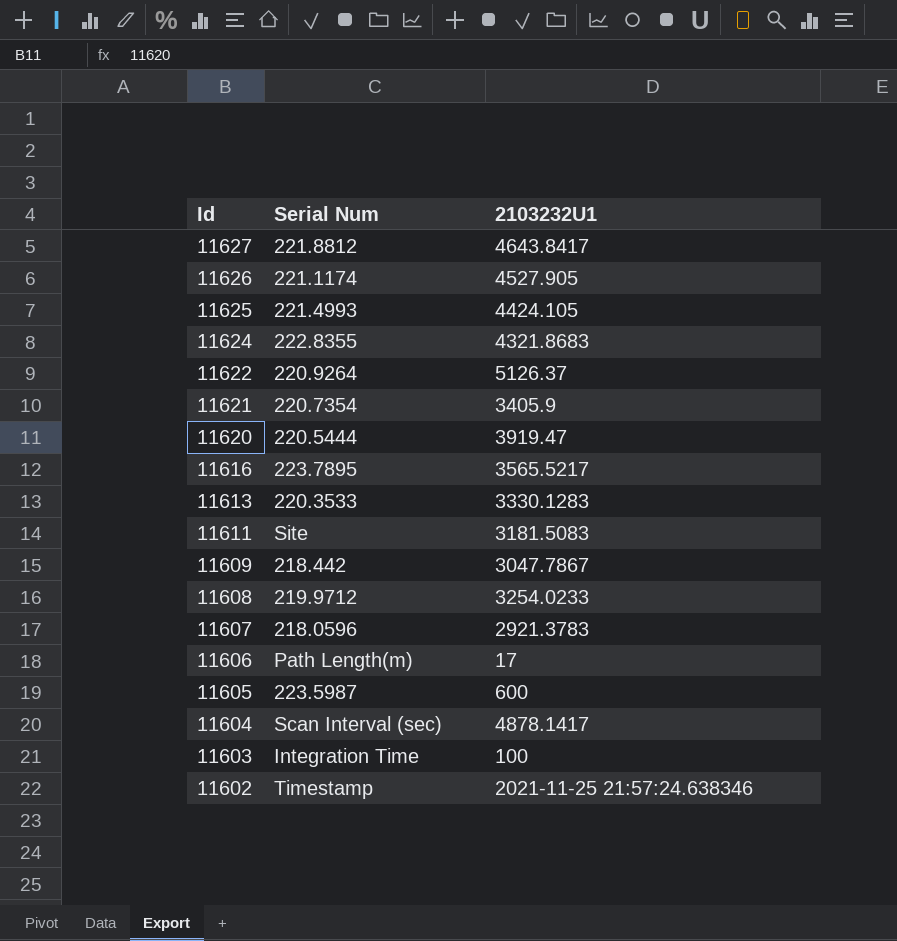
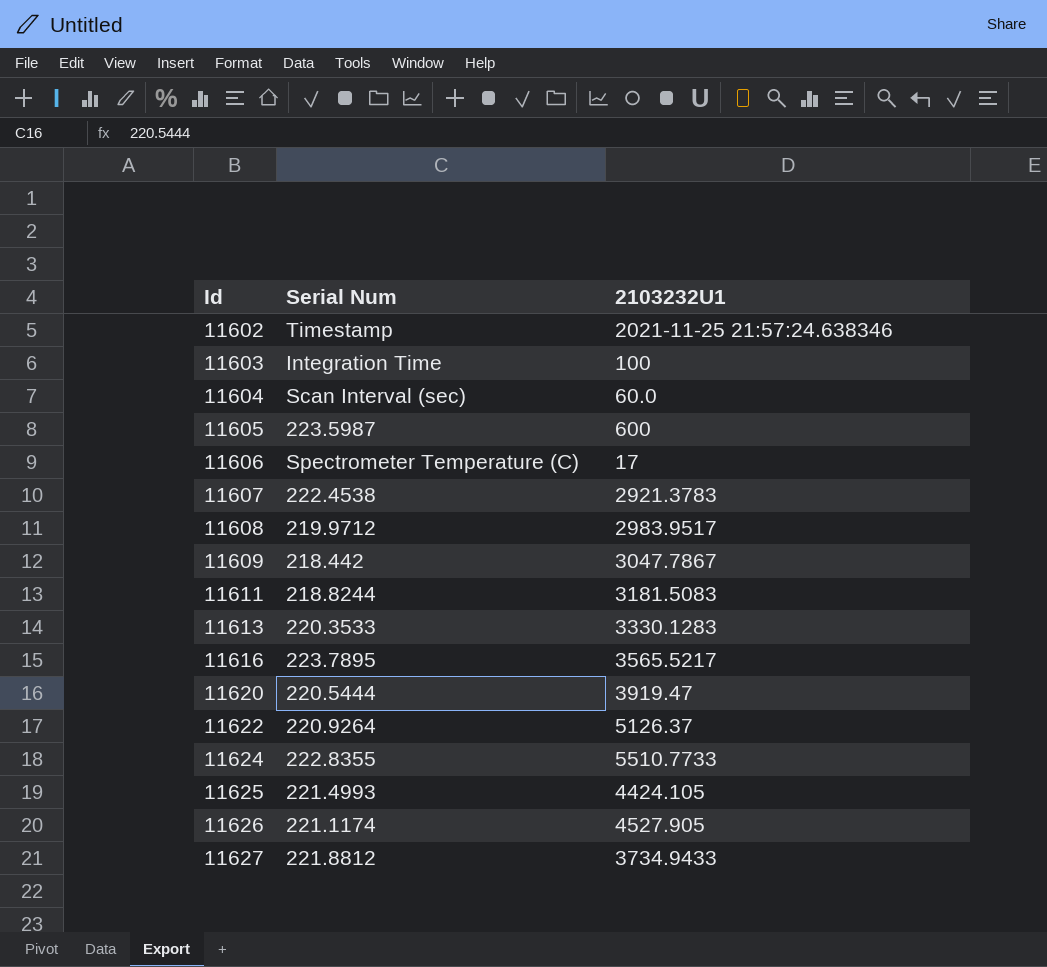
row order: Id descending -> Id ascending
row 11621: 220.7354 | 3405.9 -> none
11604 | 2103232U1: 4878.1417 -> 60.0
11606 | Serial Num: Path Length(m) -> Spectrometer Temperature (C)
11607 | Serial Num: 218.0596 -> 222.4538
11608 | 2103232U1: 3254.0233 -> 2983.9517
11611 | Serial Num: Site -> 218.8244
11624 | 2103232U1: 4321.8683 -> 5510.7733
11627 | 2103232U1: 4643.8417 -> 3734.9433

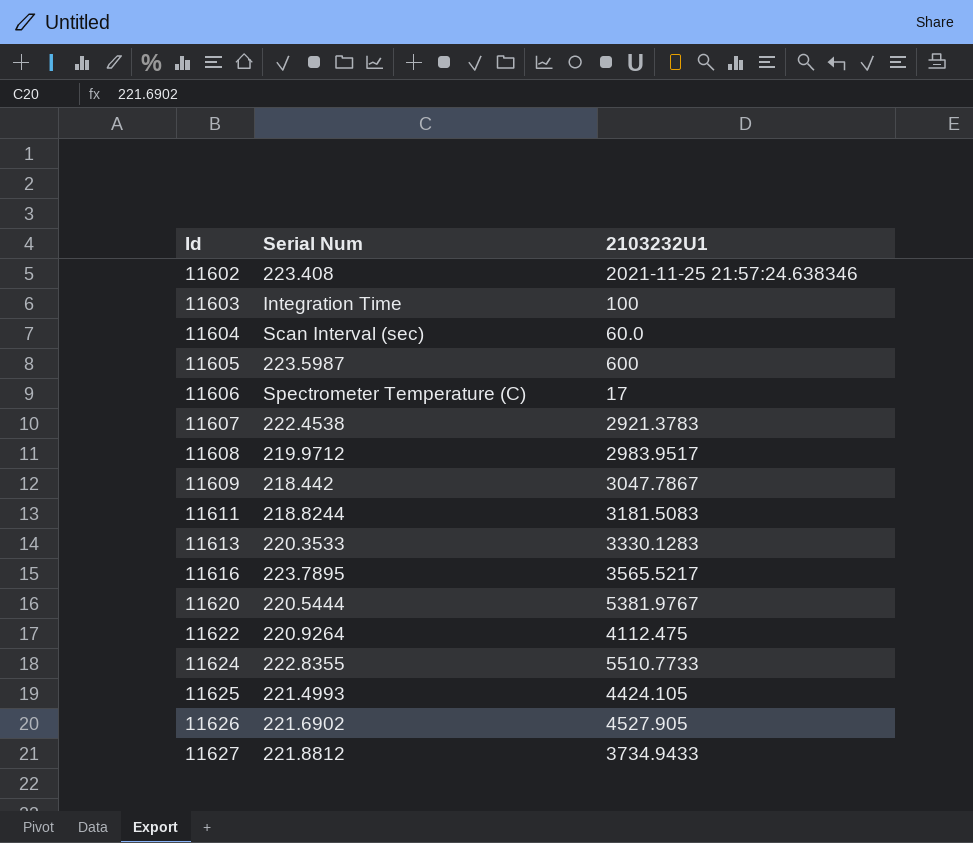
11602 | Serial Num: Timestamp -> 223.408
11620 | 2103232U1: 3919.47 -> 5381.9767
11622 | 2103232U1: 5126.37 -> 4112.475
11626 | Serial Num: 221.1174 -> 221.6902

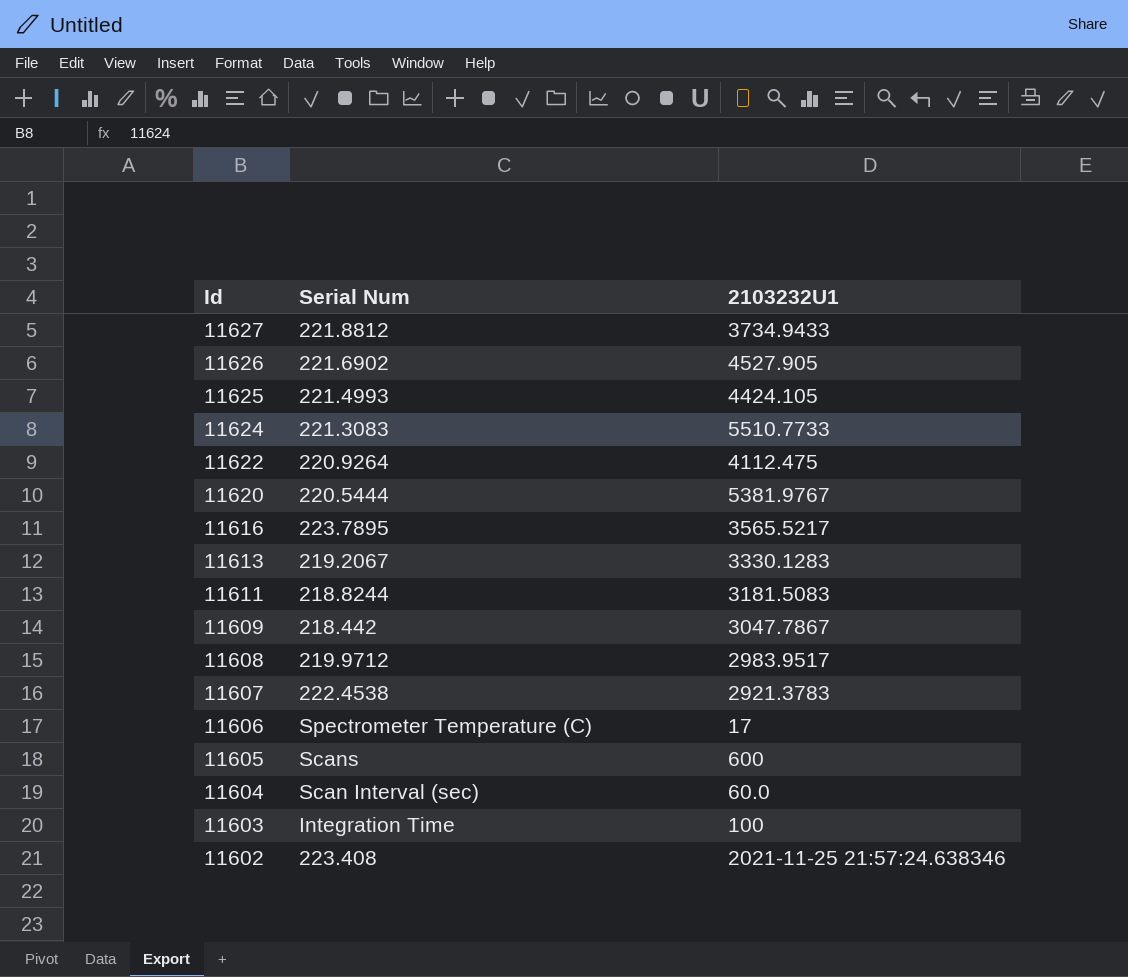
row order: Id ascending -> Id descending
11624 | Serial Num: 222.8355 -> 221.3083
11613 | Serial Num: 220.3533 -> 219.2067
11605 | Serial Num: 223.5987 -> Scans

